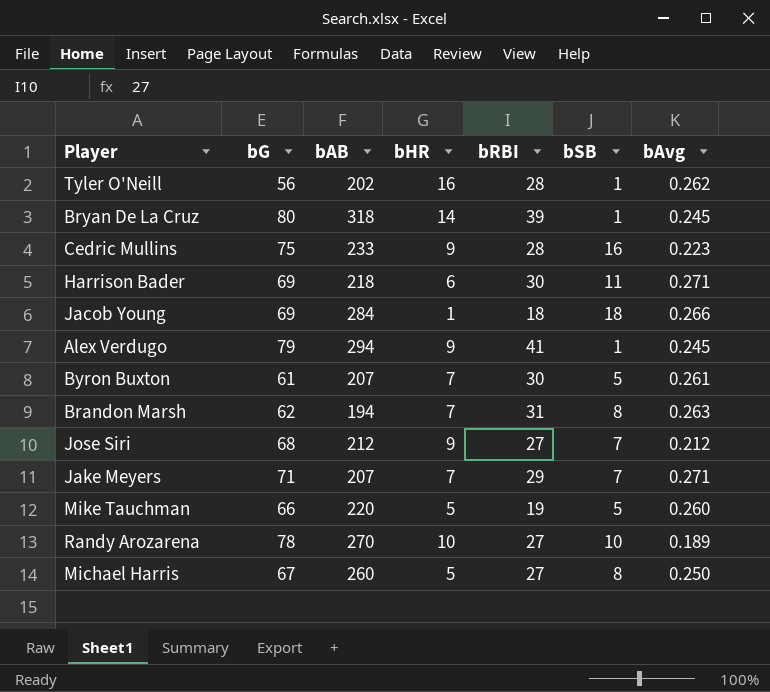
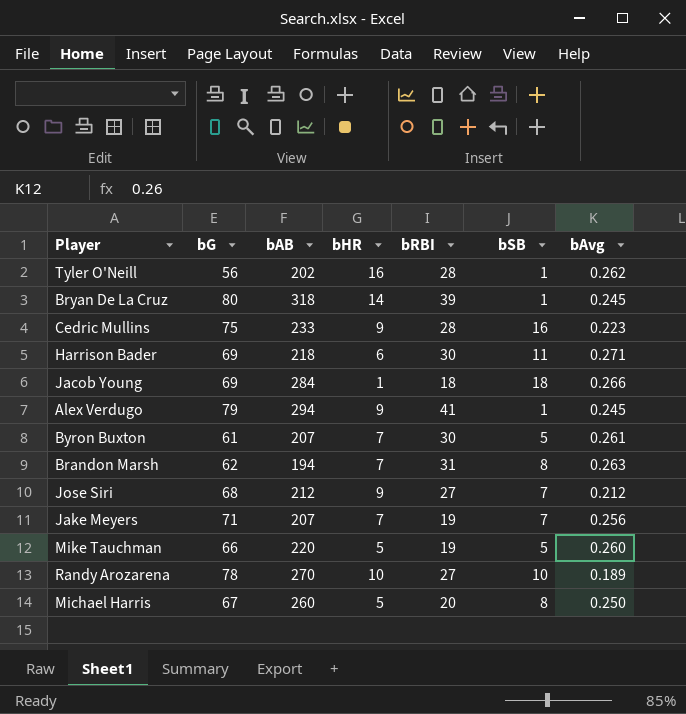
Jake Meyers | bRBI: 29 -> 19
Jake Meyers | bAvg: 0.271 -> 0.256
Michael Harris | bRBI: 27 -> 20

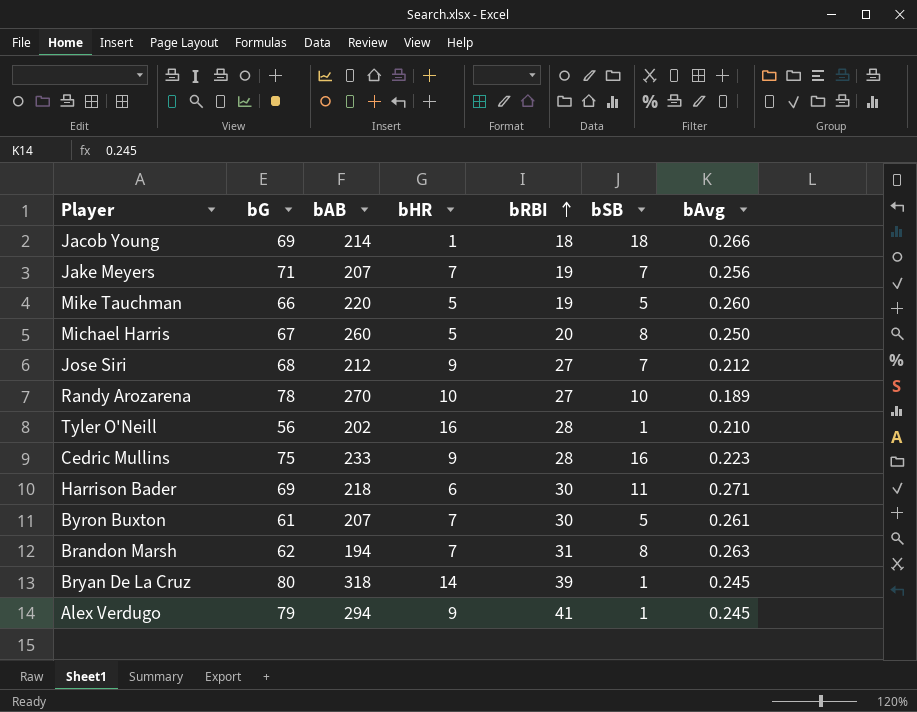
row order: none -> bRBI ascending
Jacob Young | bAB: 284 -> 214
Tyler O'Neill | bAvg: 0.262 -> 0.210

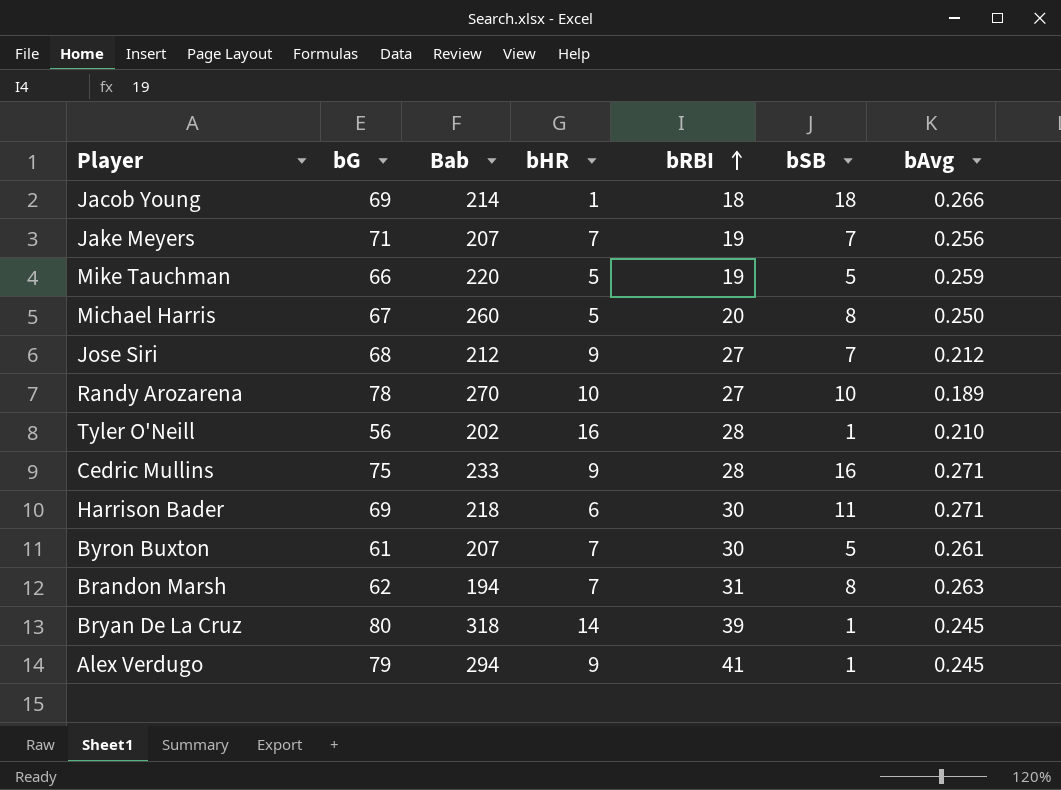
column name: bAB -> Bab
Mike Tauchman | bAvg: 0.260 -> 0.259
Cedric Mullins | bAvg: 0.223 -> 0.271

